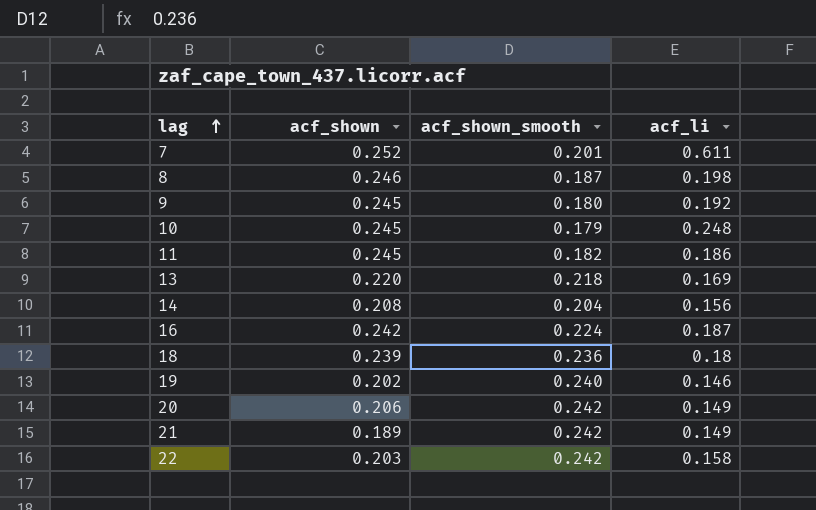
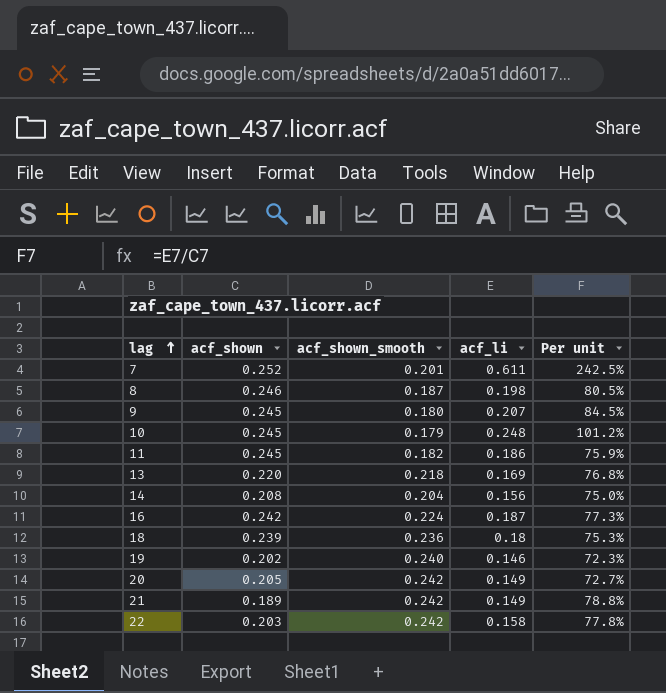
column Per unit | formula: none -> [acf_li] / [acf_shown]
9 | acf_li: 0.192 -> 0.207
20 | acf_shown: 0.206 -> 0.205

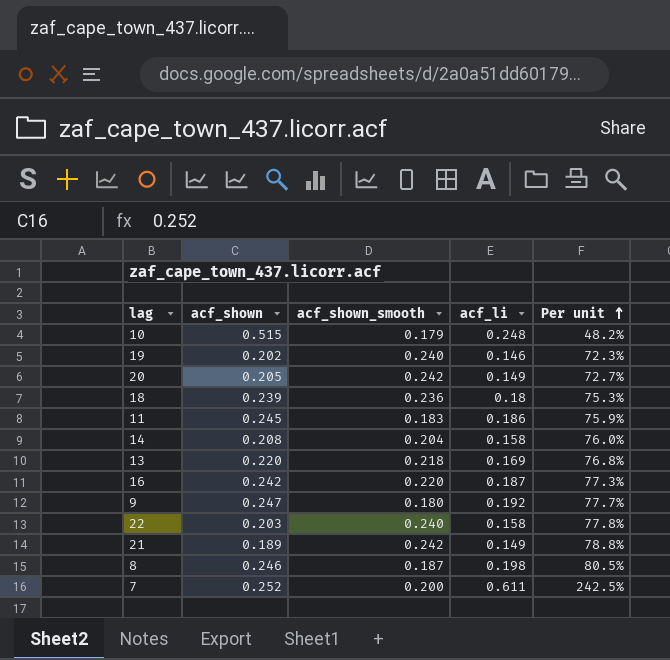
row order: lag ascending -> Per unit ascending
10 | acf_shown: 0.245 -> 0.515
10 | Per unit: 101.2% -> 48.2%
11 | acf_shown_smooth: 0.182 -> 0.183
14 | acf_li: 0.156 -> 0.158
14 | Per unit: 75.0% -> 76.0%
16 | acf_shown_smooth: 0.224 -> 0.220
9 | acf_shown: 0.245 -> 0.247
9 | acf_li: 0.207 -> 0.192
9 | Per unit: 84.5% -> 77.7%
22 | acf_shown_smooth: 0.242 -> 0.240
7 | acf_shown_smooth: 0.201 -> 0.200

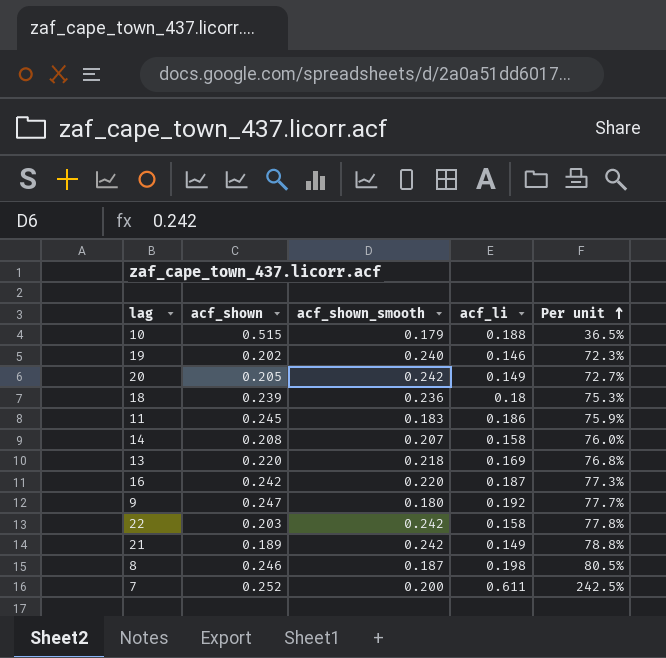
10 | acf_li: 0.248 -> 0.188
10 | Per unit: 48.2% -> 36.5%
14 | acf_shown_smooth: 0.204 -> 0.207
22 | acf_shown_smooth: 0.240 -> 0.242

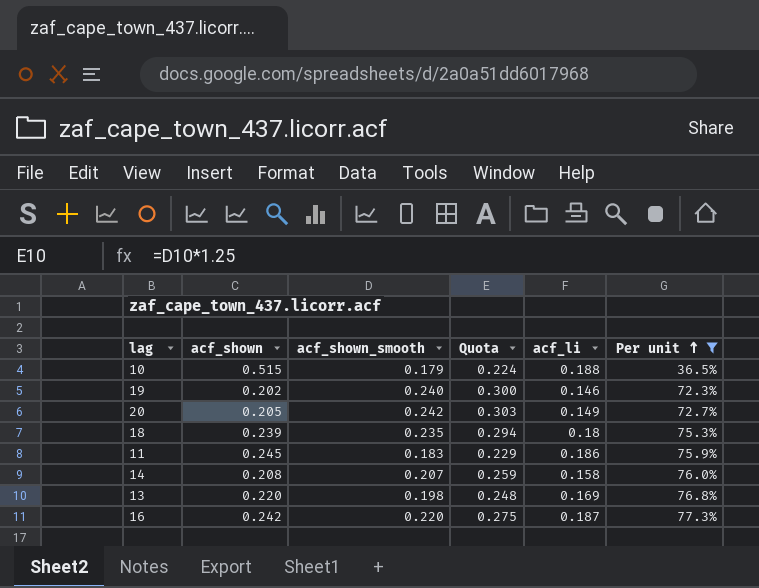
filter: none -> Per unit <= 77.3%
column Quota | formula: none -> [acf_shown_smooth] * 1.25
18 | acf_shown_smooth: 0.236 -> 0.235
13 | acf_shown_smooth: 0.218 -> 0.198

